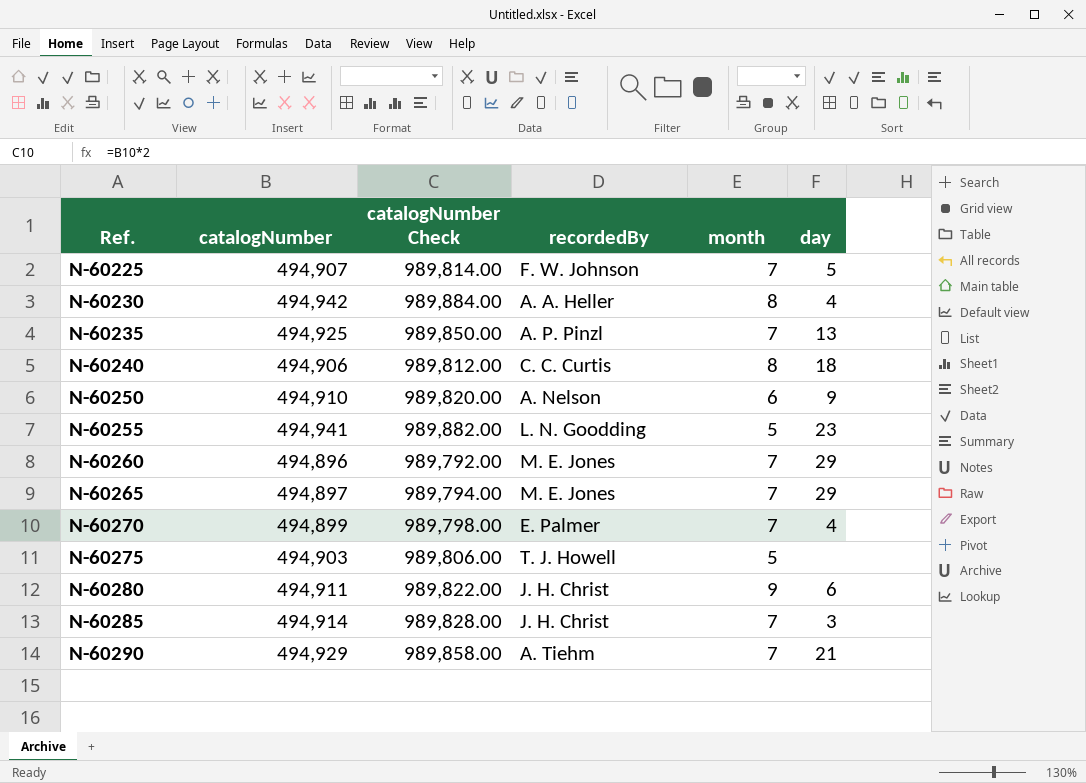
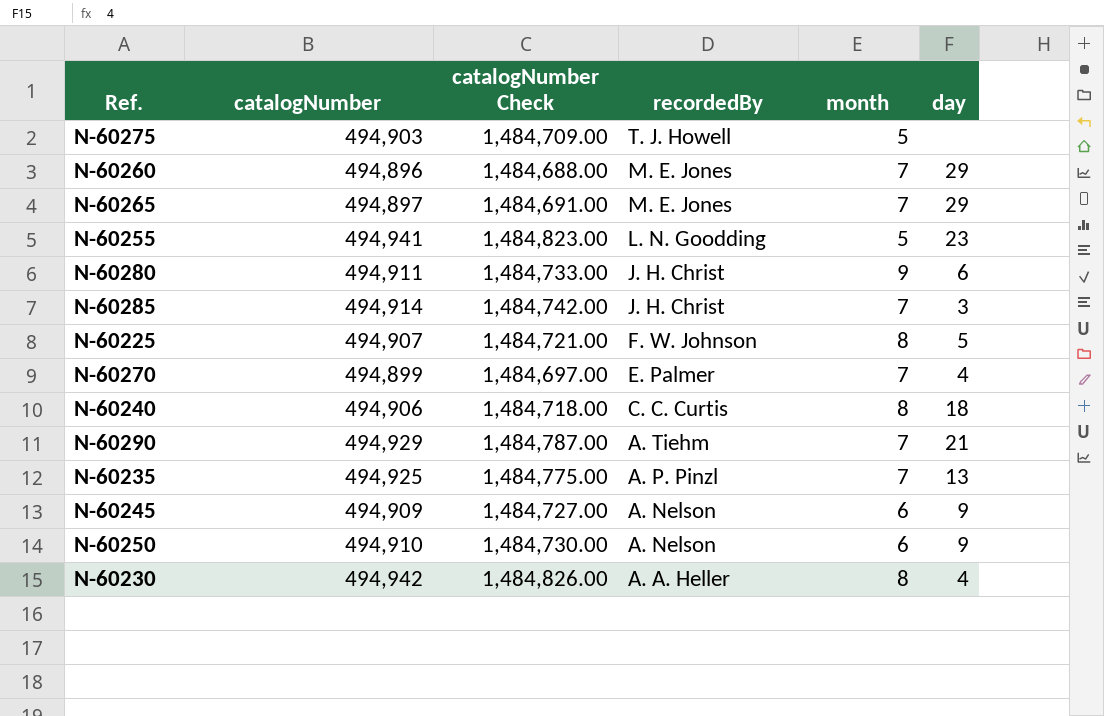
row order: Ref. ascending -> recordedBy descending
column catalogNumber Check | formula: [catalogNumber] * 2 -> [catalogNumber] * 3
N-60225 | month: 7 -> 8
row N-60245: none -> 494,909 | 1,484,727.00 | A. Nelson | 6 | 9

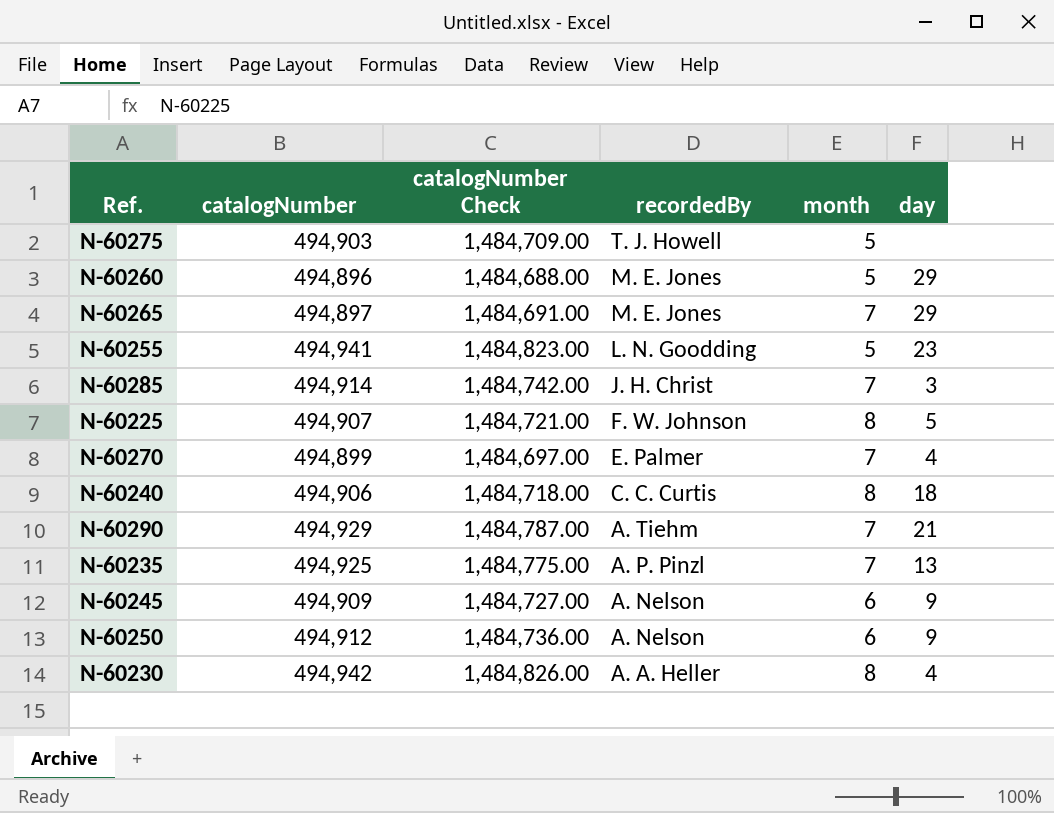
row N-60280: 494,911 | 1,484,733.00 | J. H. Christ | 9 | 6 -> none
N-60260 | month: 7 -> 5
N-60250 | catalogNumber: 494,910 -> 494,912
N-60250 | catalogNumber Check: 1,484,730.00 -> 1,484,736.00

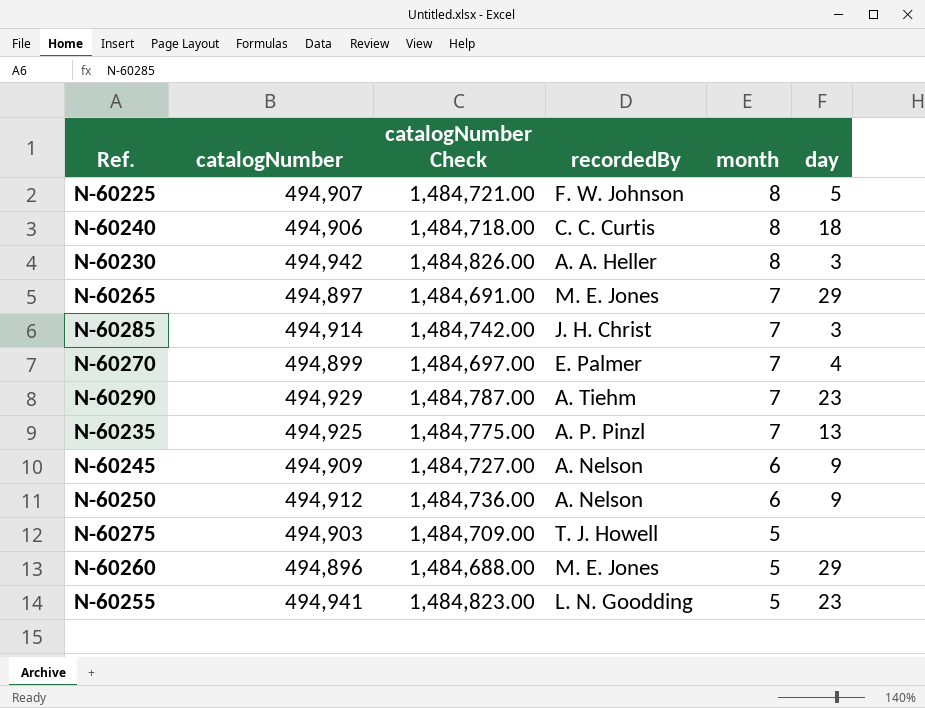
row order: recordedBy descending -> month descending
N-60230 | day: 4 -> 3
N-60290 | day: 21 -> 23

